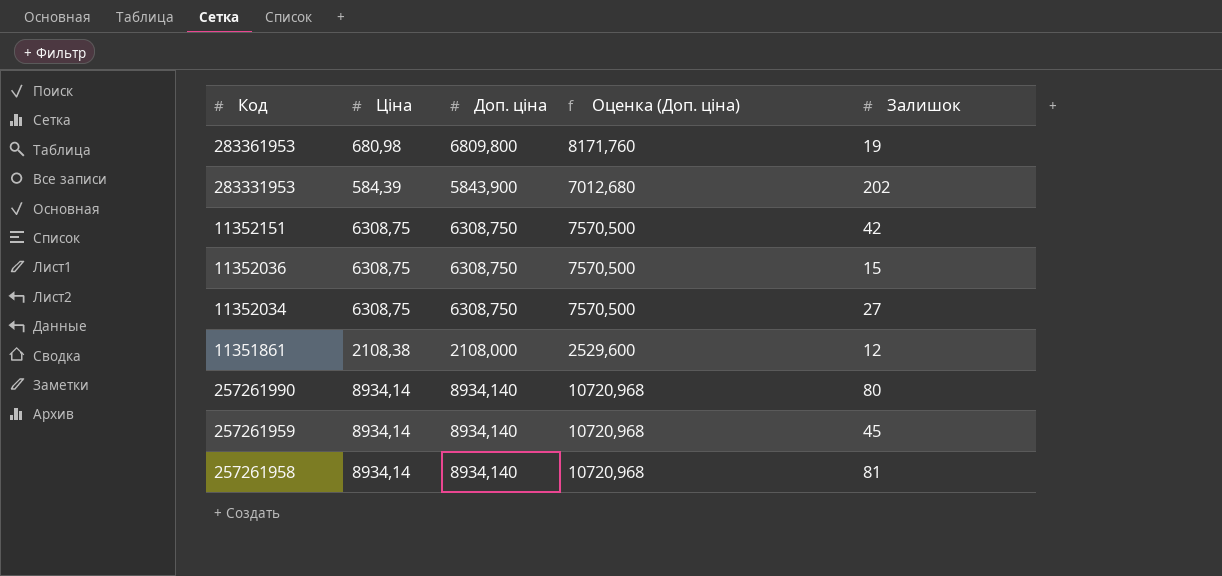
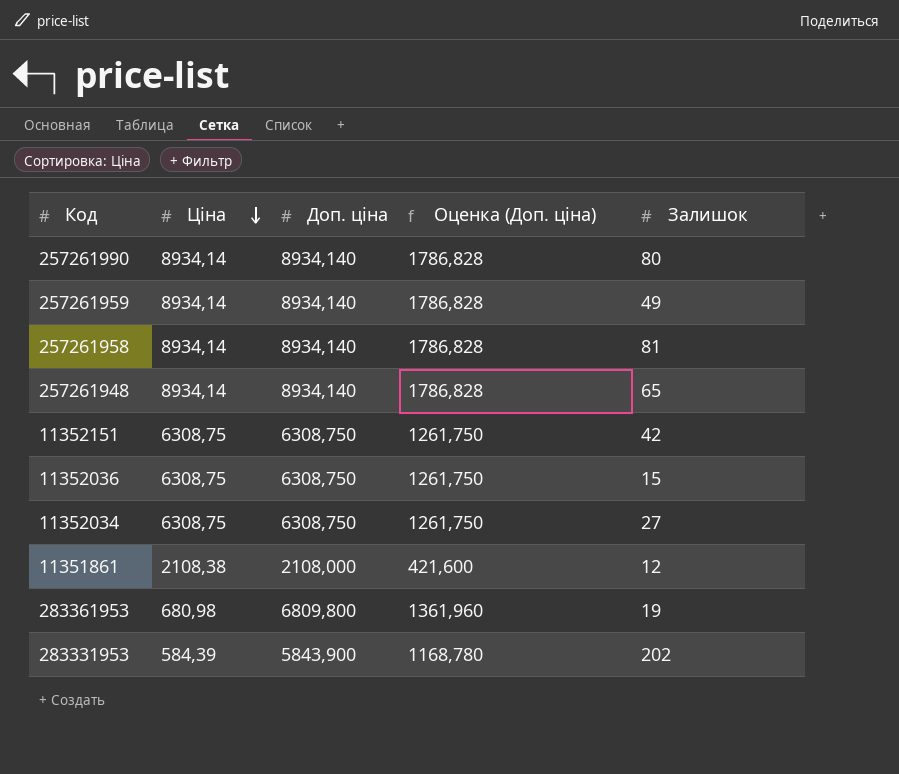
row order: none -> Ціна descending
column Оценка (Доп. ціна) | formula: [Доп. ціна] * 1,2 -> [Доп. ціна] * 0,2
257261959 | Залишок: 45 -> 49
row 257261948: none -> 8934,14 | 8934,140 | 1786,828 | 65

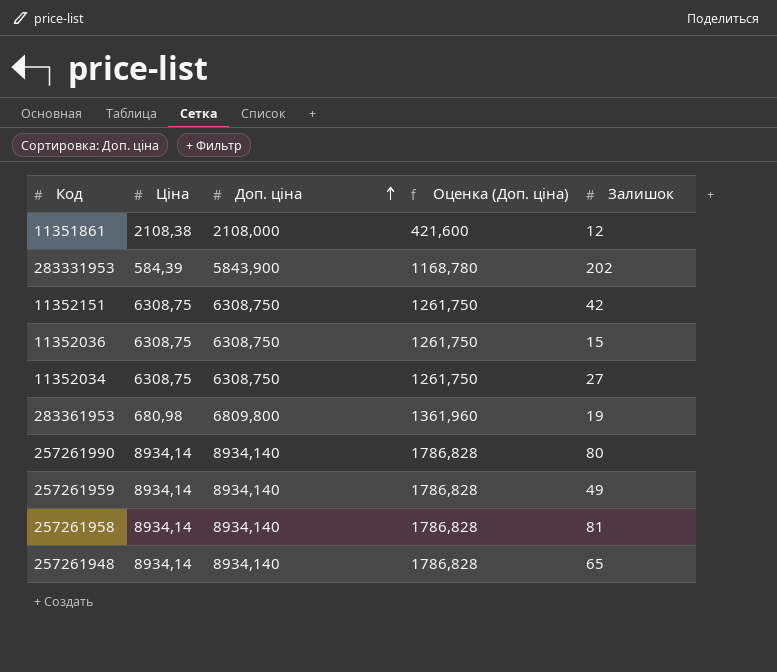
row order: Ціна descending -> Доп. ціна ascending

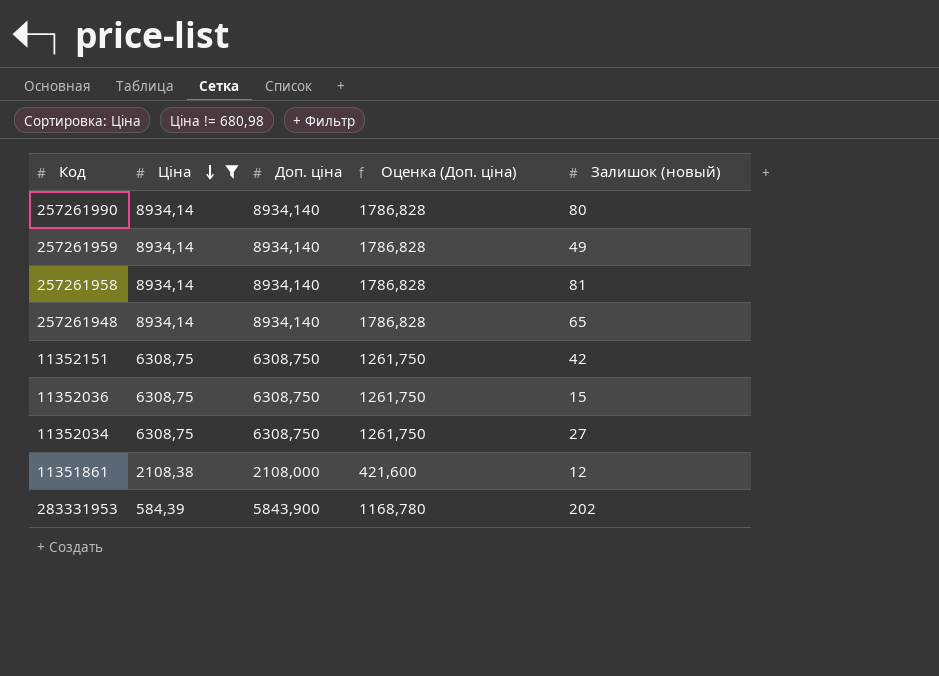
filter: none -> Ціна != 680,98
row order: Доп. ціна ascending -> Ціна descending
column name: Залишок -> Залишок (новый)

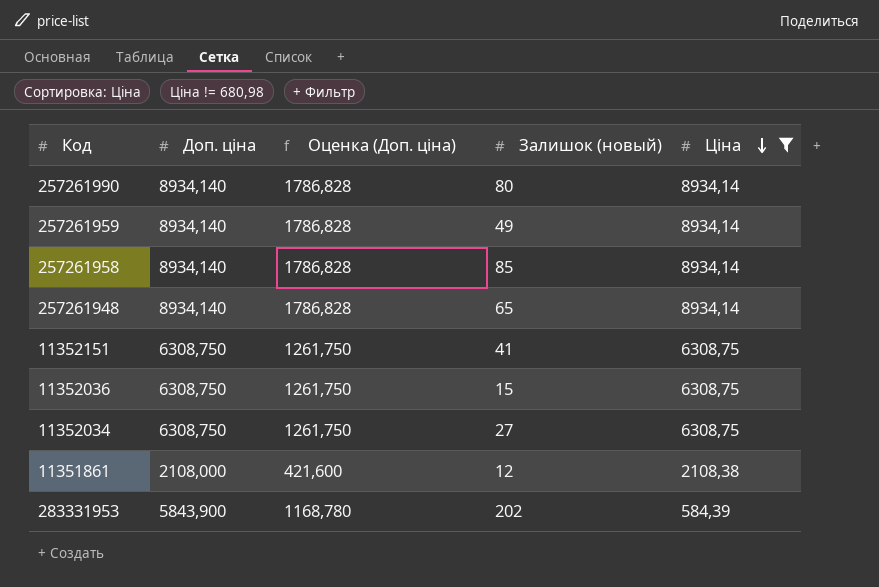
column Ціна | position: 2 -> 5
257261958 | Залишок (новый): 81 -> 85
11352151 | Залишок (новый): 42 -> 41

